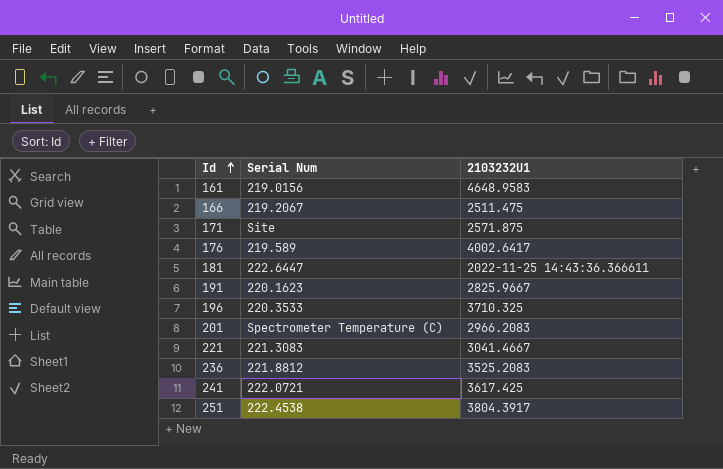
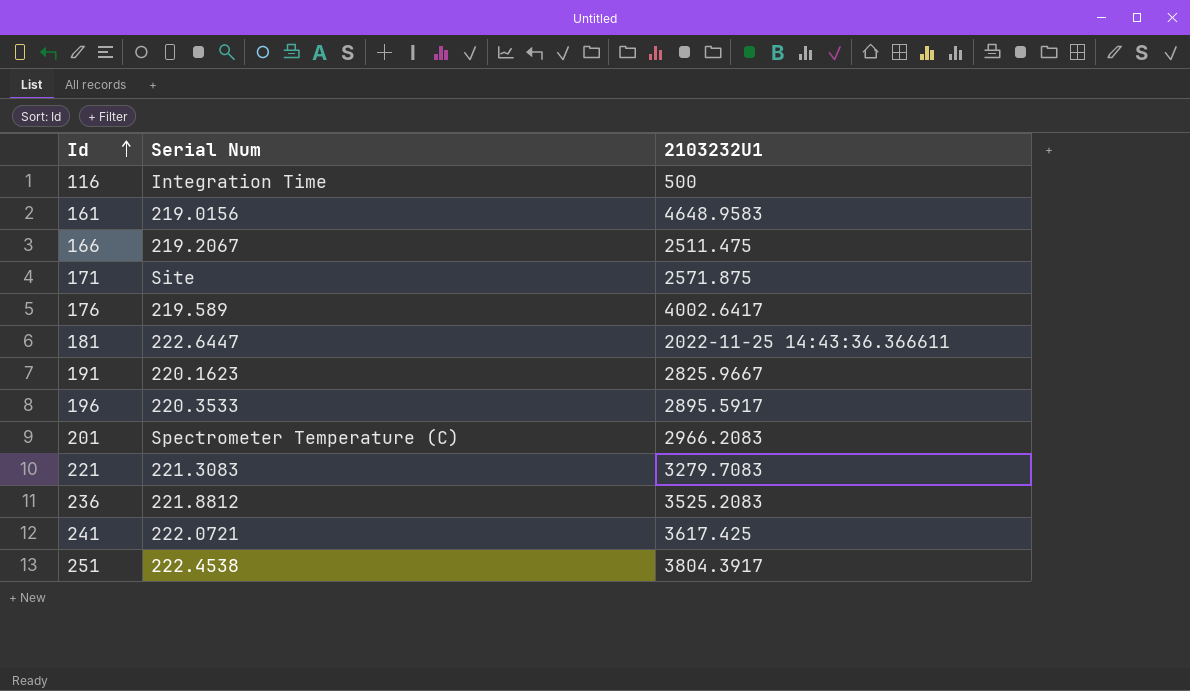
row 116: none -> Integration Time | 500
196 | 2103232U1: 3710.325 -> 2895.5917
221 | 2103232U1: 3041.4667 -> 3279.7083

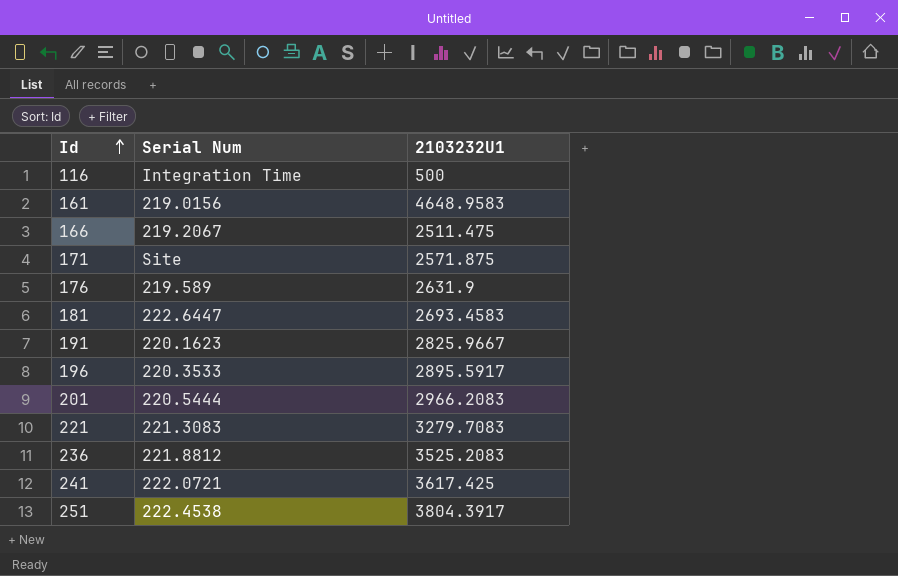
176 | 2103232U1: 4002.6417 -> 2631.9
181 | 2103232U1: 2022-11-25 14:43:36.366611 -> 2693.4583
201 | Serial Num: Spectrometer Temperature (C) -> 220.5444

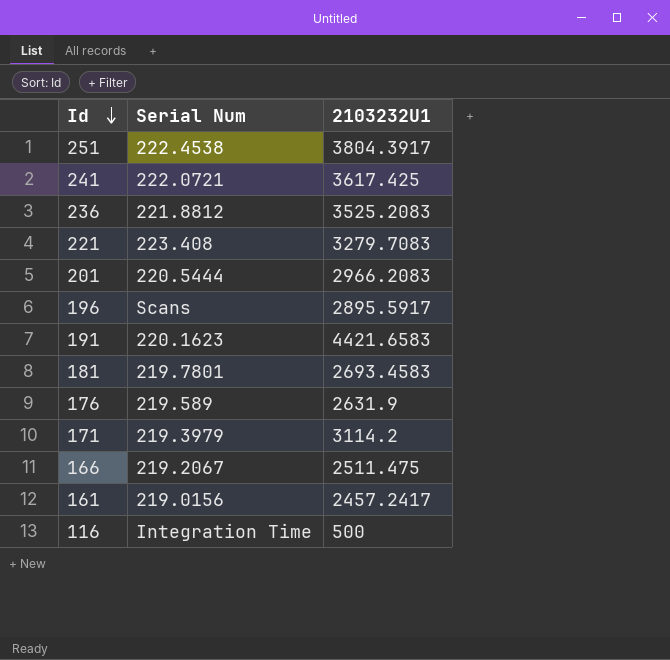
row order: Id ascending -> Id descending
221 | Serial Num: 221.3083 -> 223.408
196 | Serial Num: 220.3533 -> Scans
191 | 2103232U1: 2825.9667 -> 4421.6583
181 | Serial Num: 222.6447 -> 219.7801
171 | Serial Num: Site -> 219.3979
171 | 2103232U1: 2571.875 -> 3114.2
161 | 2103232U1: 4648.9583 -> 2457.2417

